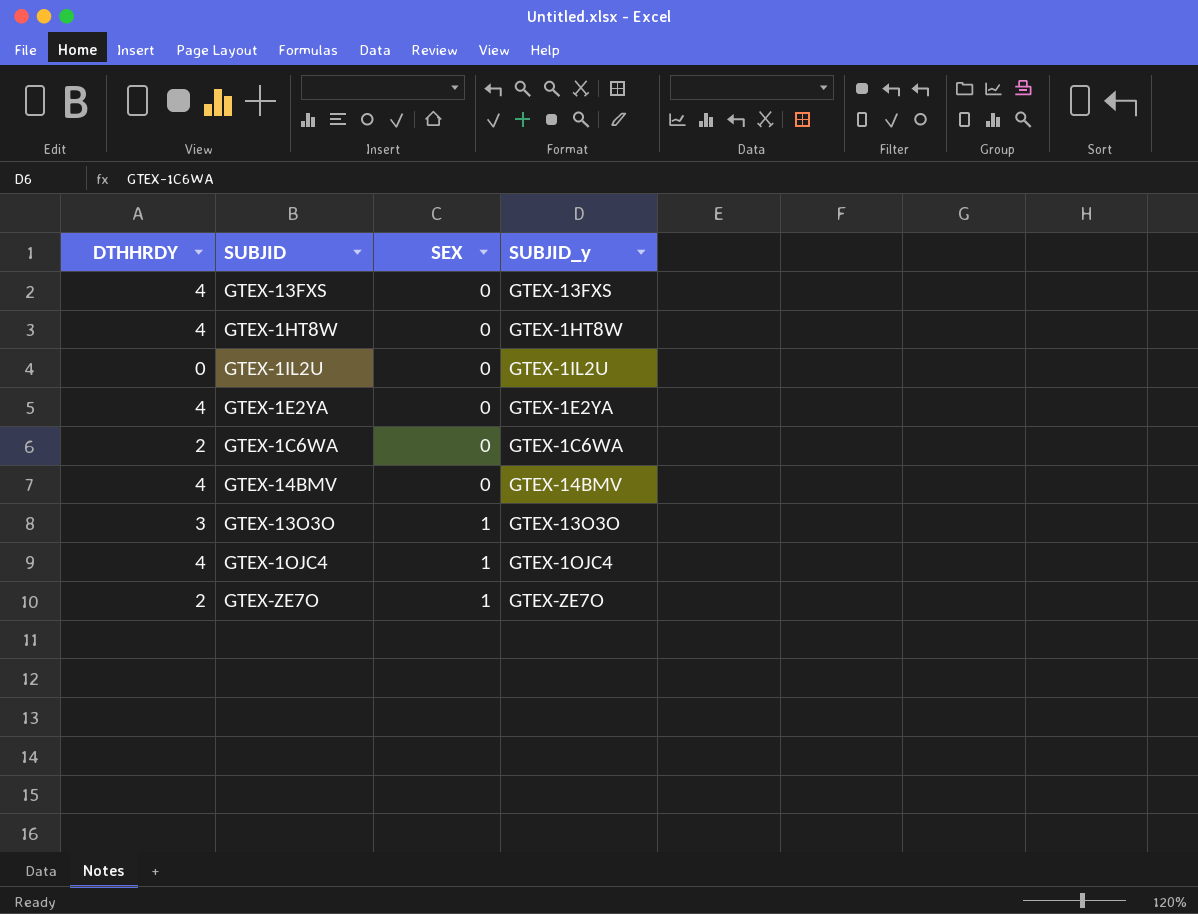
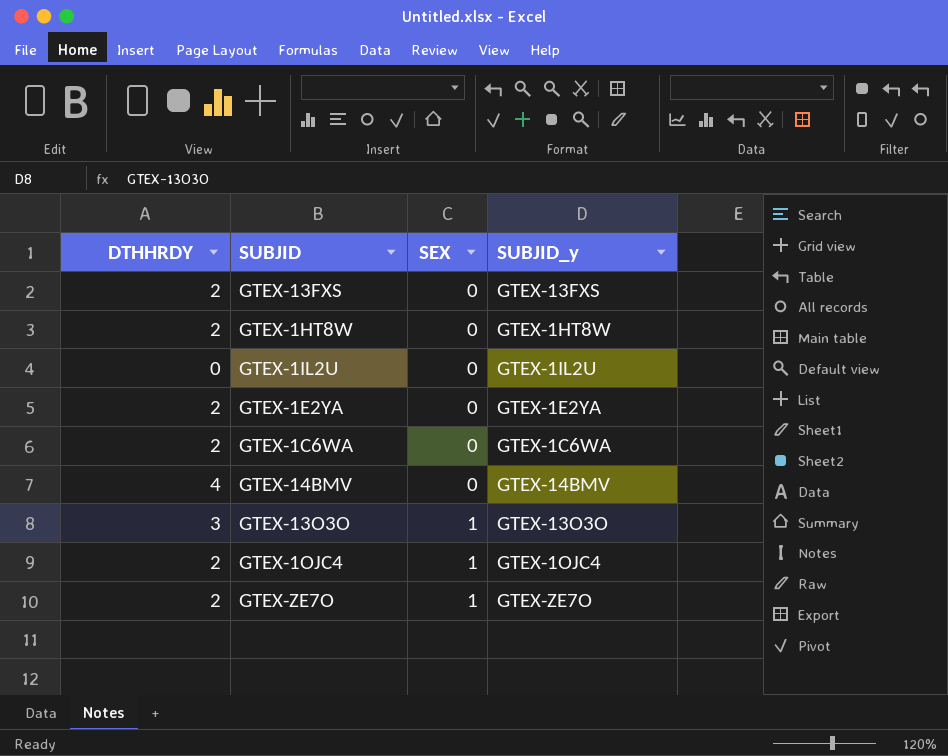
GTEX-13FXS | DTHHRDY: 4 -> 2
GTEX-1HT8W | DTHHRDY: 4 -> 2
GTEX-1E2YA | DTHHRDY: 4 -> 2
GTEX-1OJC4 | DTHHRDY: 4 -> 2

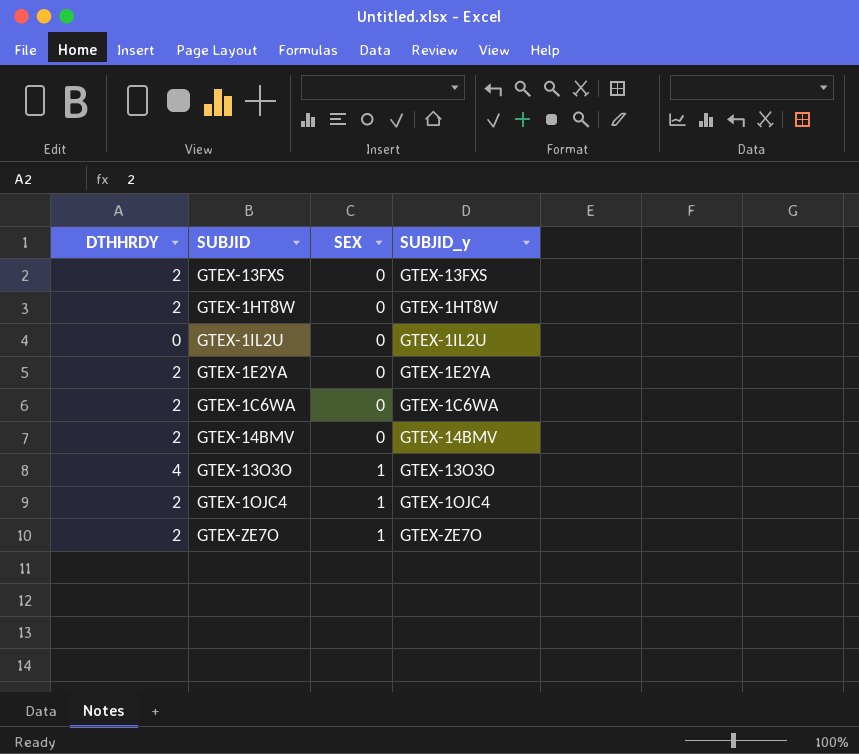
GTEX-14BMV | DTHHRDY: 4 -> 2
GTEX-13O3O | DTHHRDY: 3 -> 4

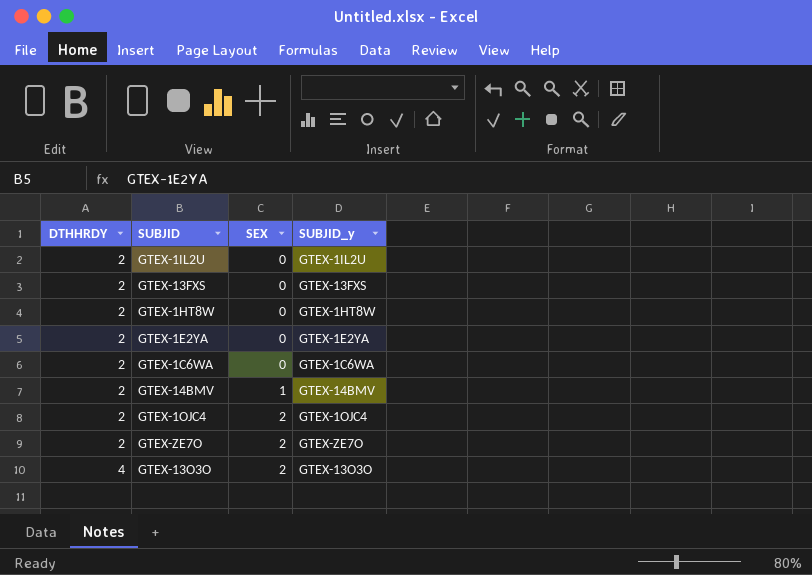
row order: SEX ascending -> DTHHRDY ascending
GTEX-1IL2U | DTHHRDY: 0 -> 2
GTEX-14BMV | SEX: 0 -> 1
GTEX-1OJC4 | SEX: 1 -> 2
GTEX-ZE7O | SEX: 1 -> 2
GTEX-13O3O | SEX: 1 -> 2

